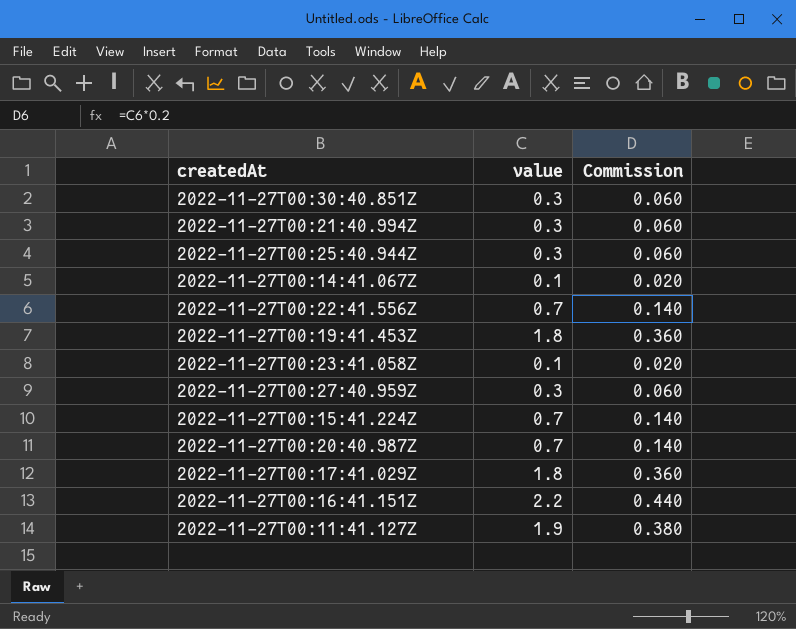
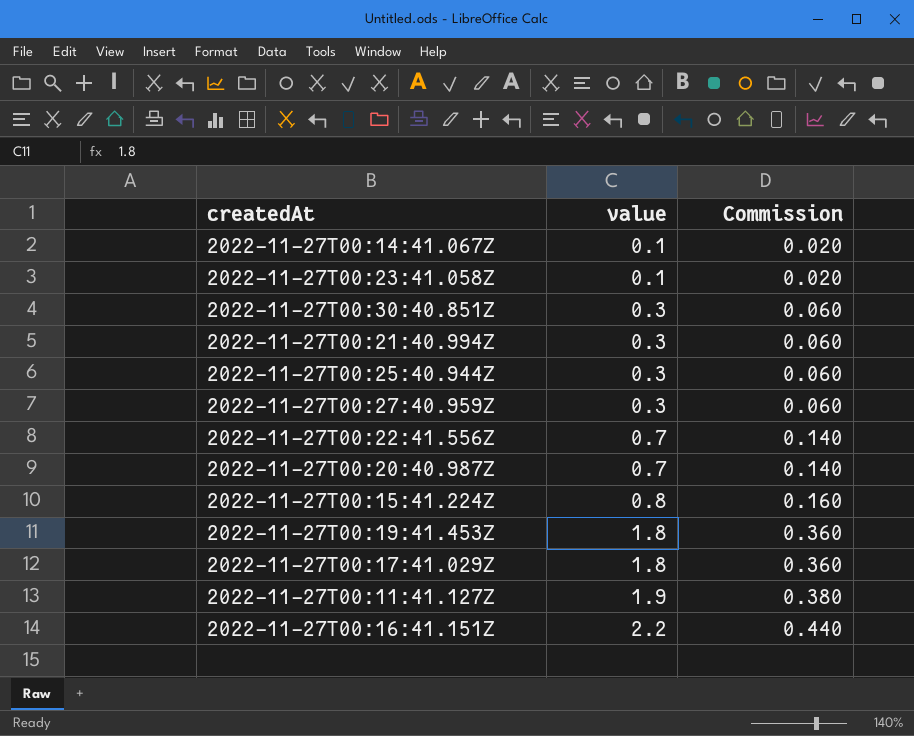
row order: none -> value ascending
2022-11-27T00:15:41.224Z | value: 0.7 -> 0.8
2022-11-27T00:15:41.224Z | Commission: 0.140 -> 0.160

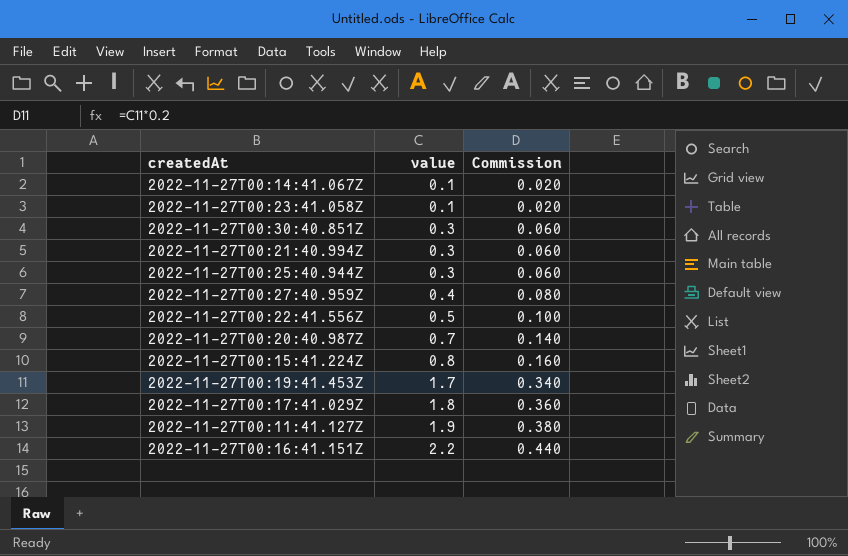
2022-11-27T00:27:40.959Z | value: 0.3 -> 0.4
2022-11-27T00:27:40.959Z | Commission: 0.060 -> 0.080
2022-11-27T00:22:41.556Z | value: 0.7 -> 0.5
2022-11-27T00:22:41.556Z | Commission: 0.140 -> 0.100
2022-11-27T00:19:41.453Z | value: 1.8 -> 1.7
2022-11-27T00:19:41.453Z | Commission: 0.360 -> 0.340

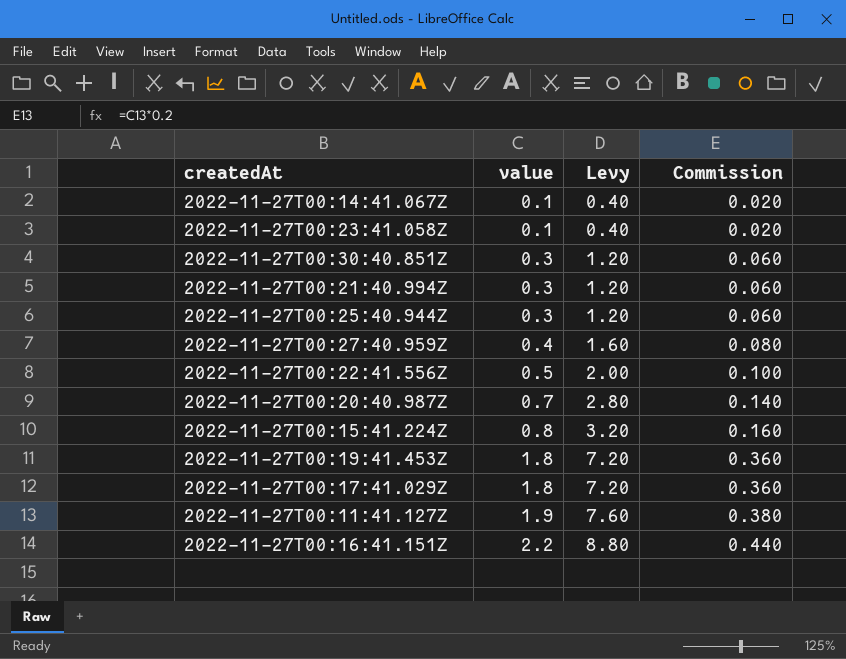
column Levy | formula: none -> [value] * 4
2022-11-27T00:19:41.453Z | value: 1.7 -> 1.8
2022-11-27T00:19:41.453Z | Commission: 0.340 -> 0.360

